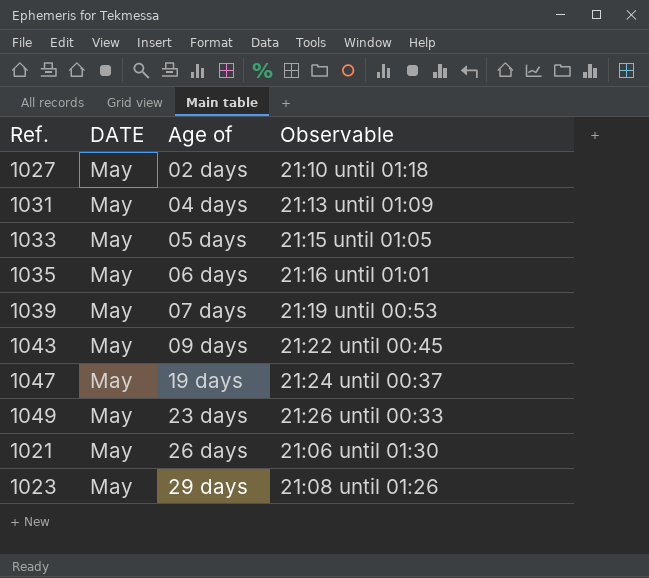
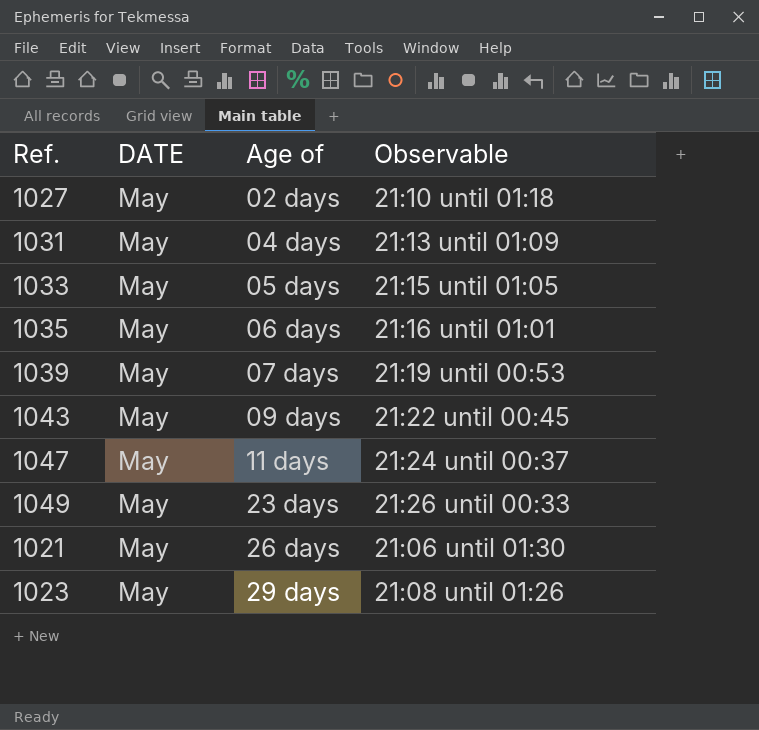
1047 | Age of: 19 days -> 11 days

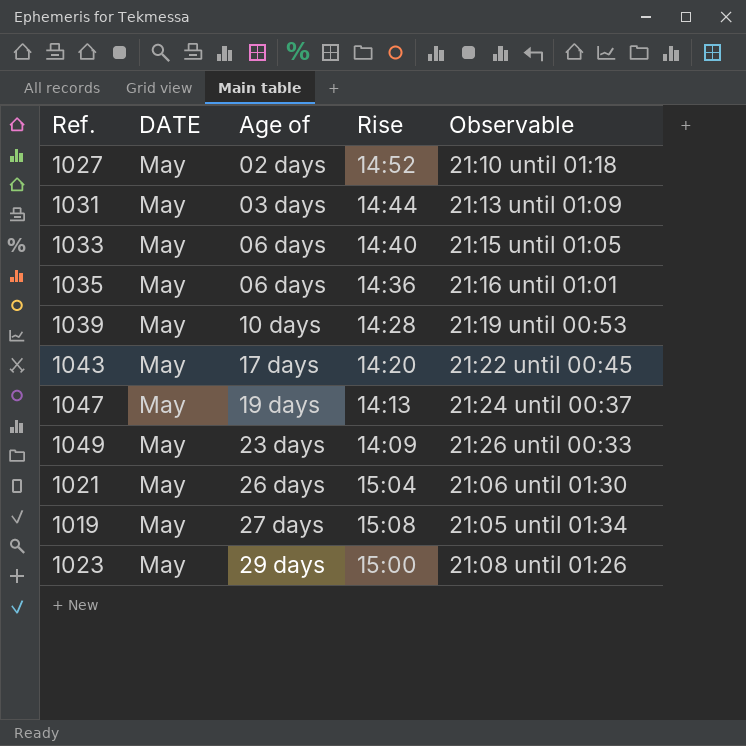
column Rise | position: none -> 4
1031 | Age of: 04 days -> 03 days
1033 | Age of: 05 days -> 06 days
1039 | Age of: 07 days -> 10 days
1043 | Age of: 09 days -> 17 days
1047 | Age of: 11 days -> 19 days
row 1019: none -> May | 27 days | 15:08 | 21:05 until 01:34

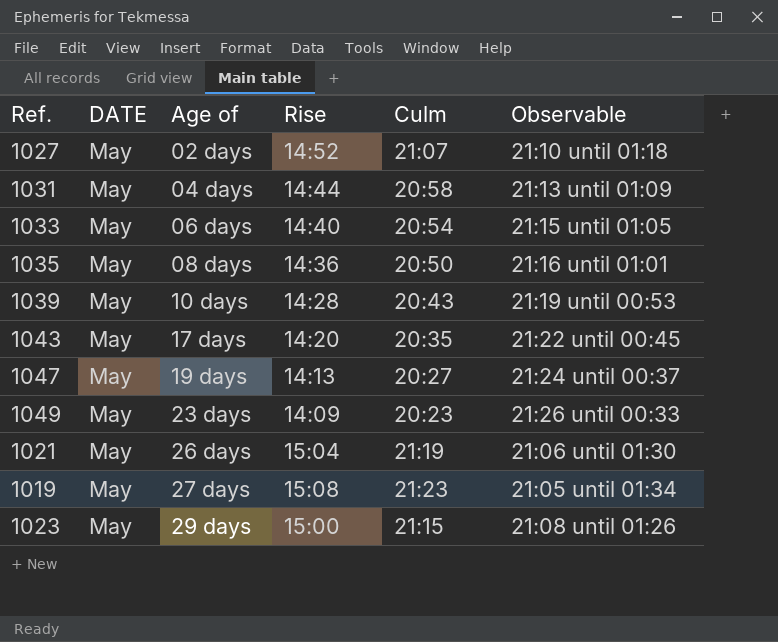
column Culm | position: none -> 5
1031 | Age of: 03 days -> 04 days
1035 | Age of: 06 days -> 08 days

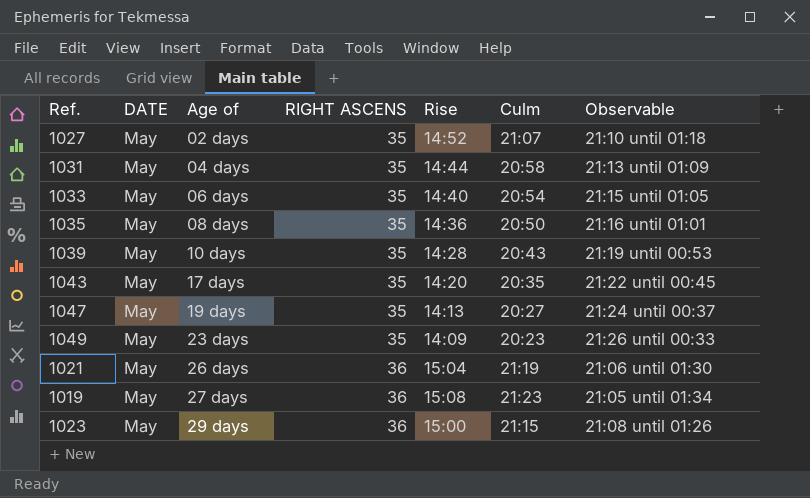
column RIGHT ASCENS | position: none -> 4

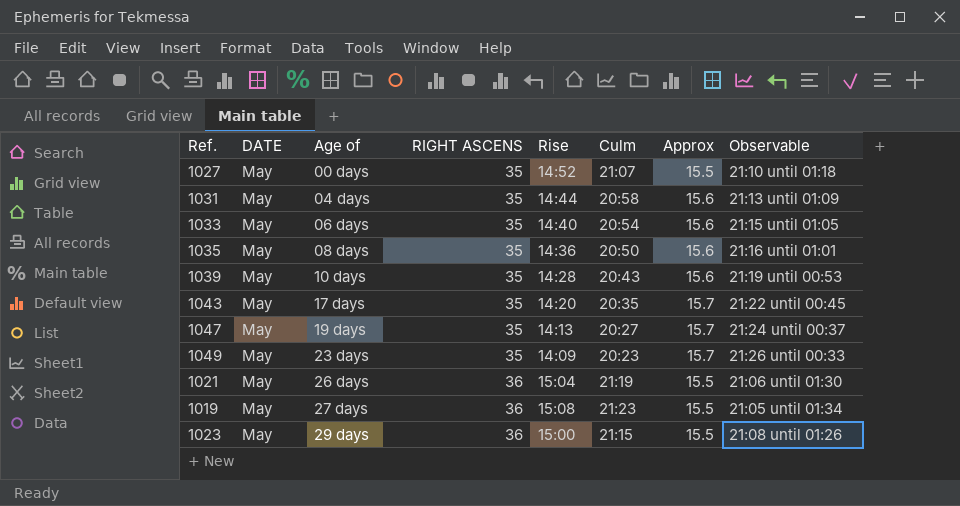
column Approx | position: none -> 7
1027 | Age of: 02 days -> 00 days

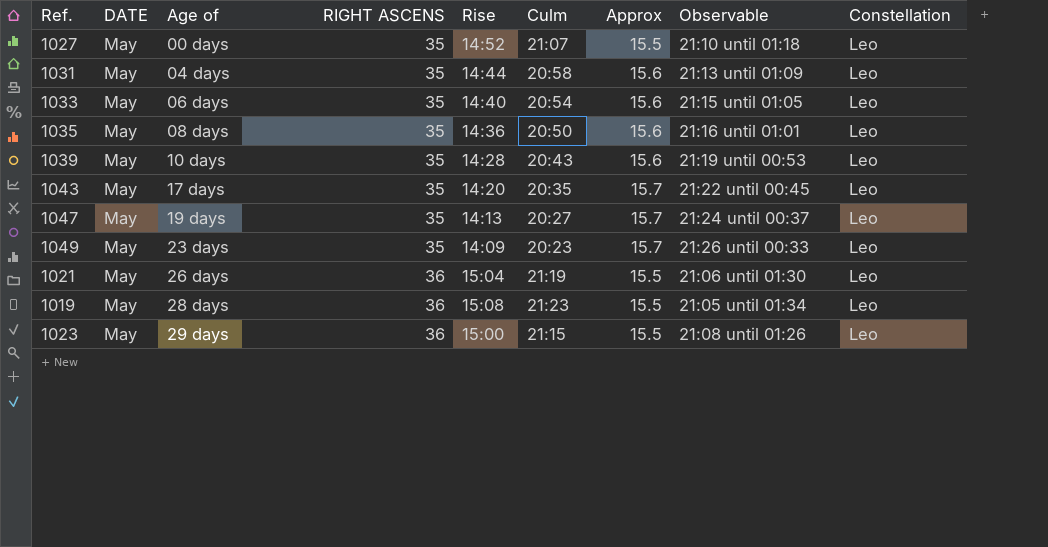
column Constellation | position: none -> 9
1019 | Age of: 27 days -> 28 days

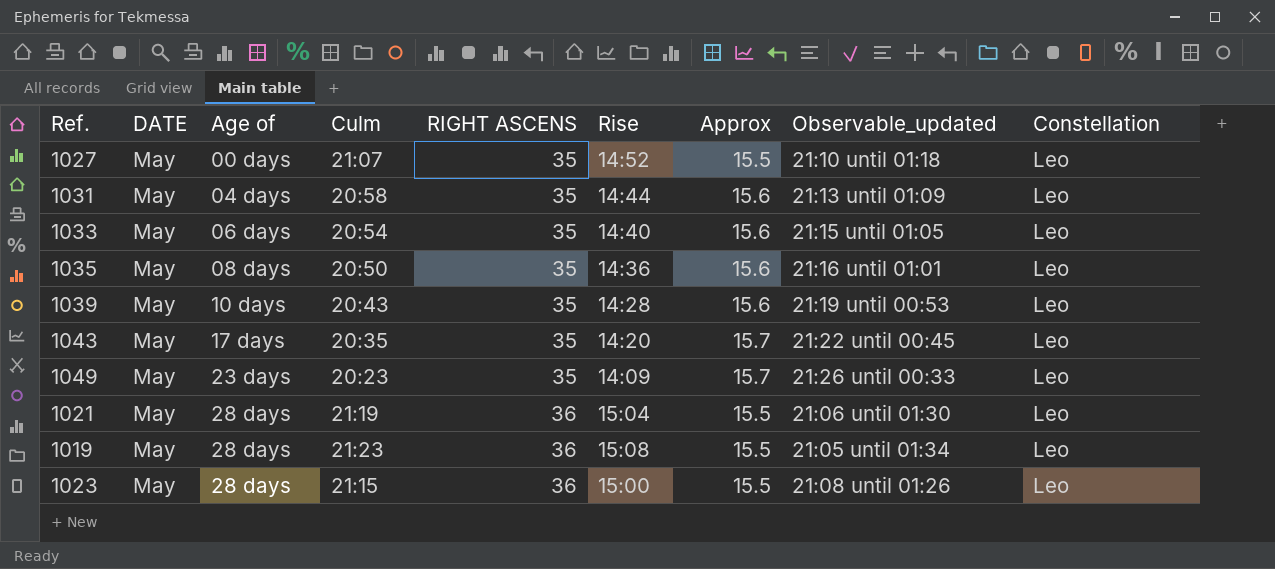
column Culm | position: 6 -> 4
column name: Observable -> Observable_updated
row 1047: May | 19 days | 35 | 14:13 | 20:27 | 15.7 | 21:24 until 00:37 | Leo -> none
1021 | Age of: 26 days -> 28 days
1023 | Age of: 29 days -> 28 days

